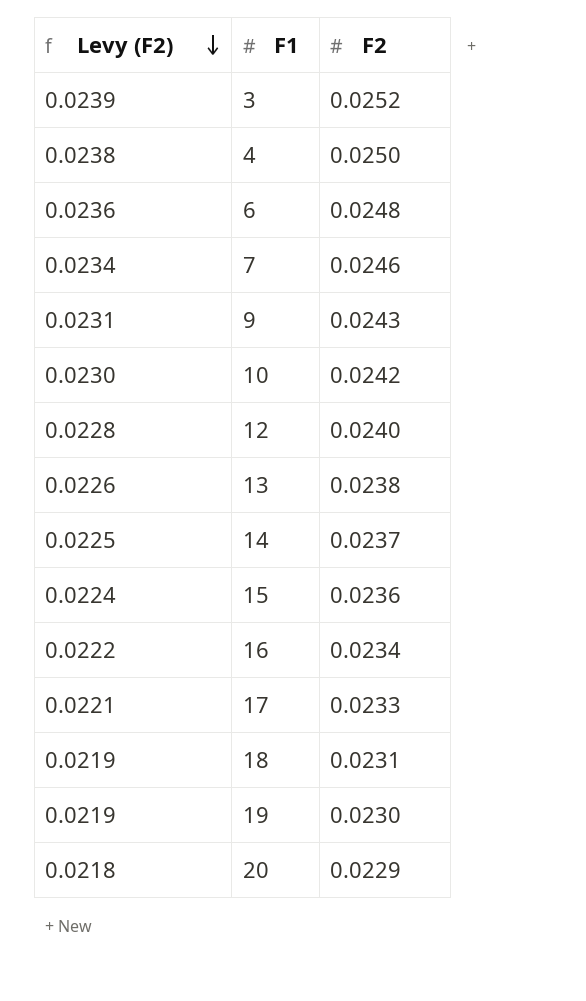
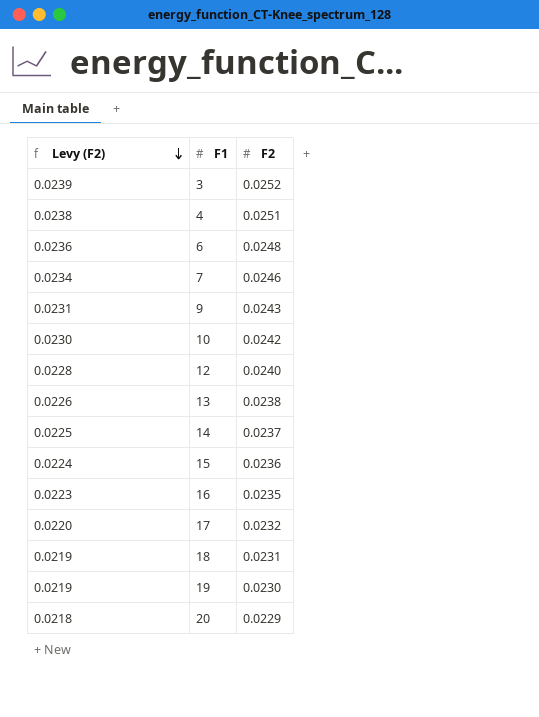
4 | F2: 0.0250 -> 0.0251
16 | Levy (F2): 0.0222 -> 0.0223
16 | F2: 0.0234 -> 0.0235
17 | Levy (F2): 0.0221 -> 0.0220
17 | F2: 0.0233 -> 0.0232

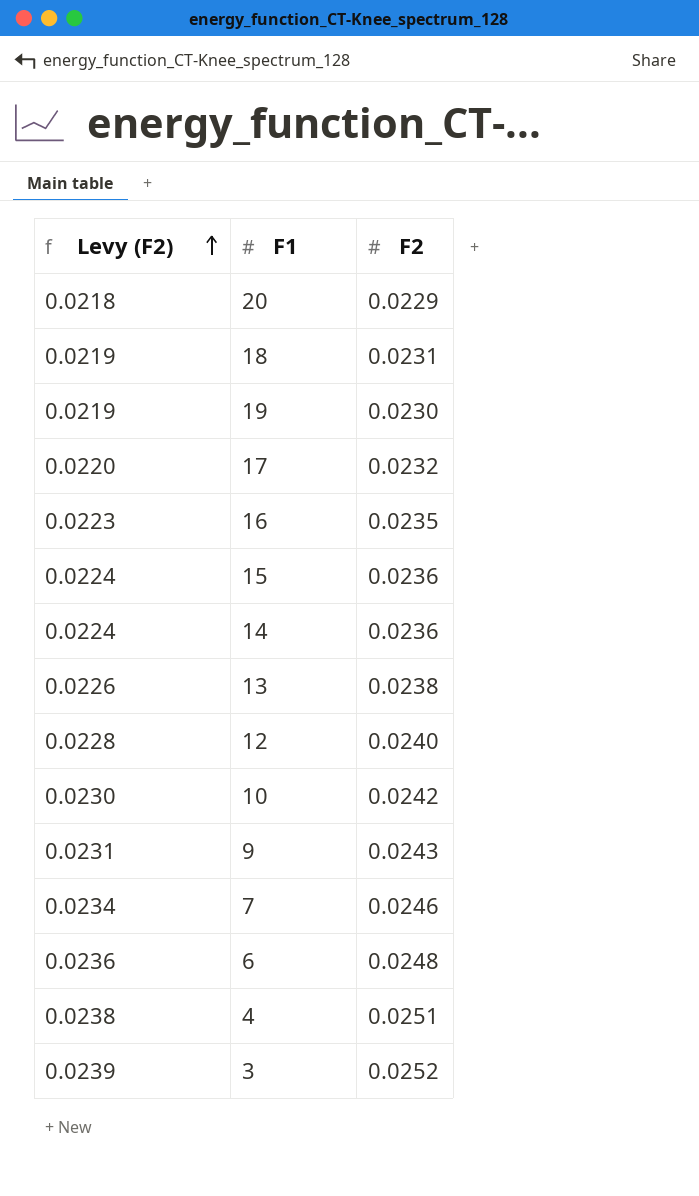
row order: Levy (F2) descending -> Levy (F2) ascending
14 | Levy (F2): 0.0225 -> 0.0224
14 | F2: 0.0237 -> 0.0236

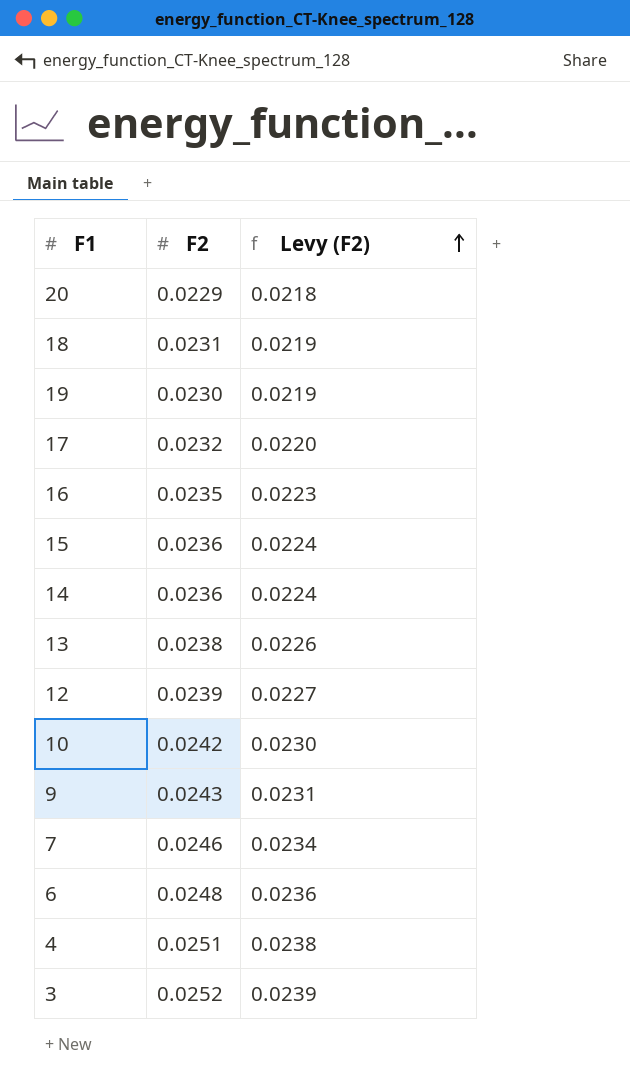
column Levy (F2) | position: 1 -> 3
12 | F2: 0.0240 -> 0.0239
12 | Levy (F2): 0.0228 -> 0.0227

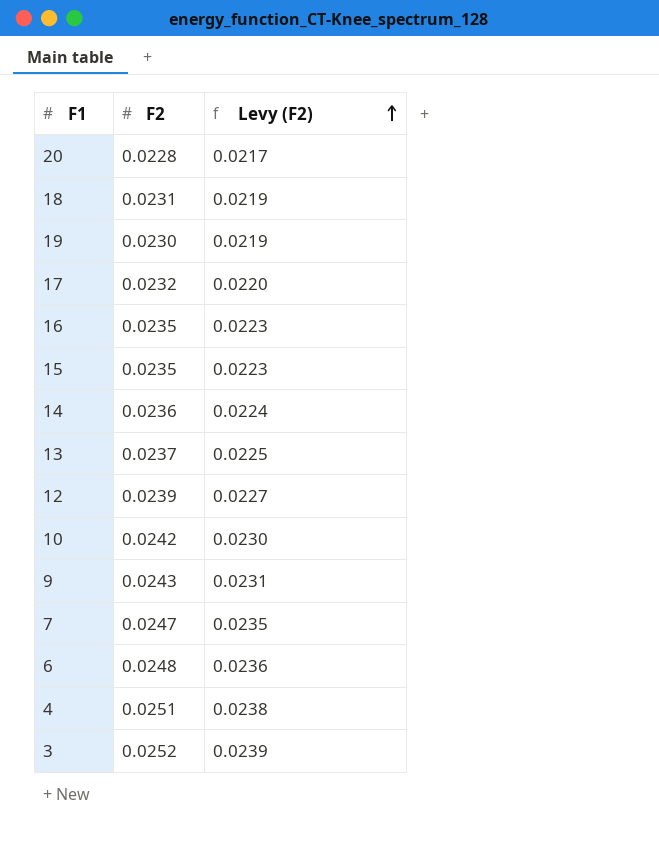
20 | F2: 0.0229 -> 0.0228
20 | Levy (F2): 0.0218 -> 0.0217
15 | F2: 0.0236 -> 0.0235
15 | Levy (F2): 0.0224 -> 0.0223
13 | F2: 0.0238 -> 0.0237
13 | Levy (F2): 0.0226 -> 0.0225
7 | F2: 0.0246 -> 0.0247
7 | Levy (F2): 0.0234 -> 0.0235

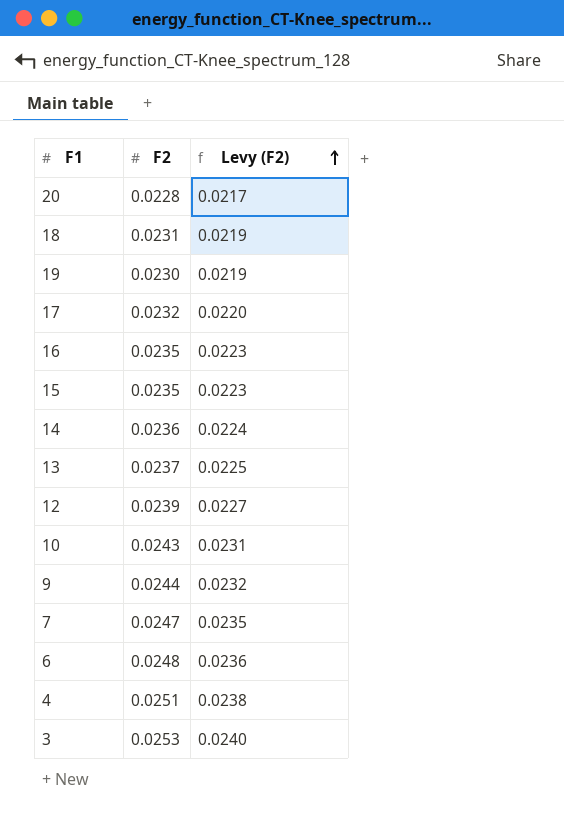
10 | F2: 0.0242 -> 0.0243
10 | Levy (F2): 0.0230 -> 0.0231
9 | F2: 0.0243 -> 0.0244
9 | Levy (F2): 0.0231 -> 0.0232
3 | F2: 0.0252 -> 0.0253
3 | Levy (F2): 0.0239 -> 0.0240

